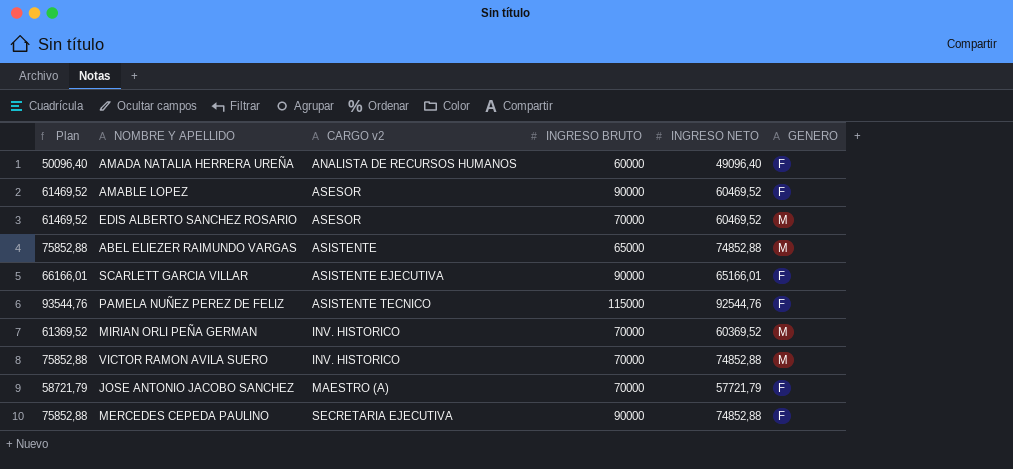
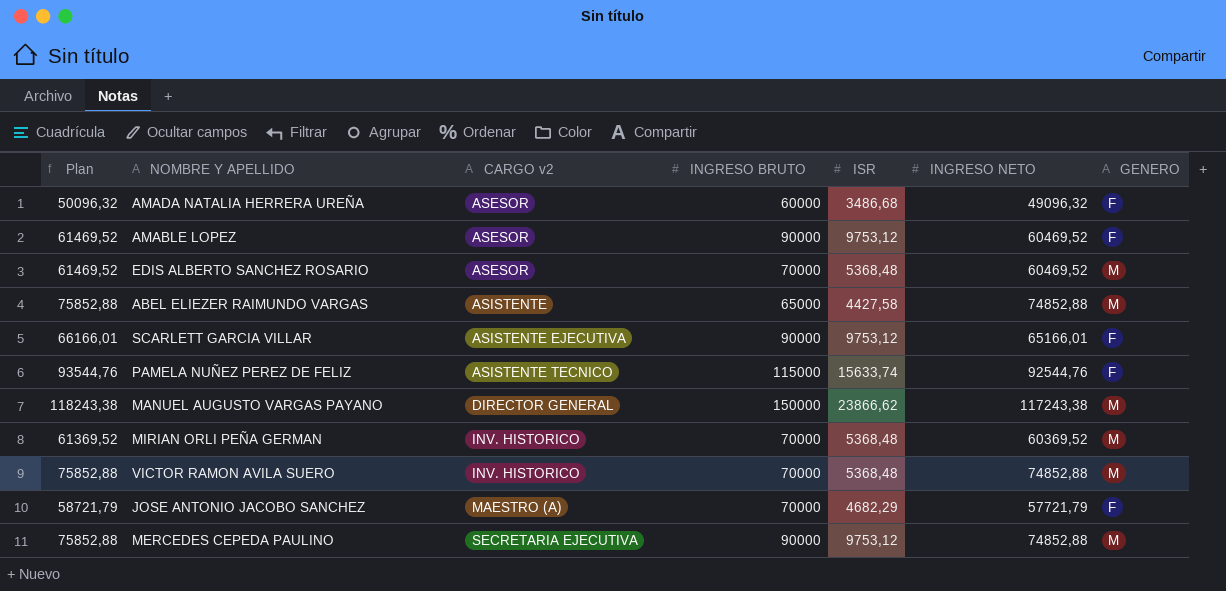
column ISR | position: none -> 5
AMADA NATALIA HERRERA UREÑA | Plan: 50096,40 -> 50096,32
AMADA NATALIA HERRERA UREÑA | CARGO v2: ANALISTA DE RECURSOS HUMANOS -> ASESOR
AMADA NATALIA HERRERA UREÑA | INGRESO NETO: 49096,40 -> 49096,32
row MANUEL AUGUSTO VARGAS PAYANO: none -> 118243,38 | DIRECTOR GENERAL | 150000 | 23866,62 | 117243,38 | M
MERCEDES CEPEDA PAULINO | GENERO: F -> M

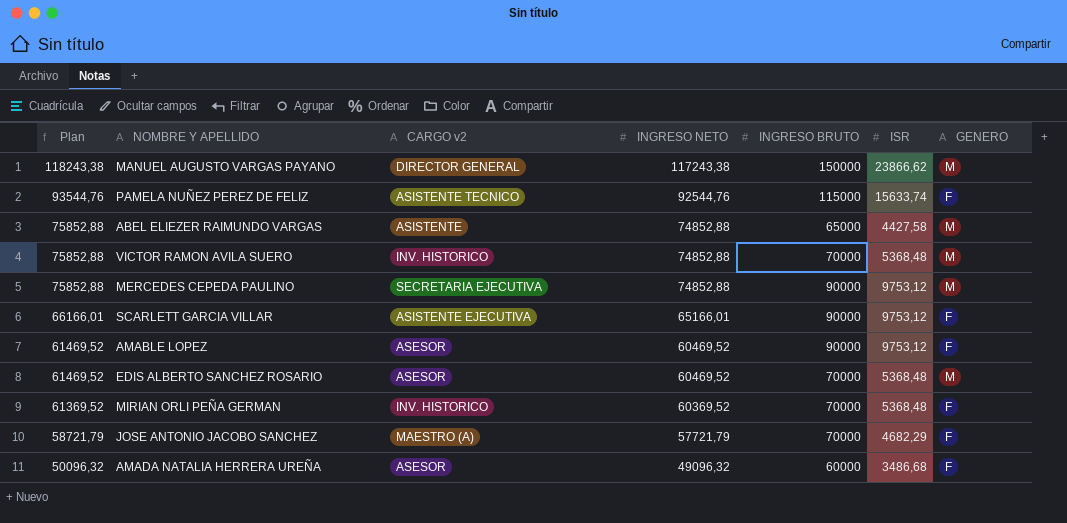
row order: CARGO v2 ascending -> Plan descending
column INGRESO NETO | position: 6 -> 4
MIRIAN ORLI PEÑA GERMAN | GENERO: M -> F

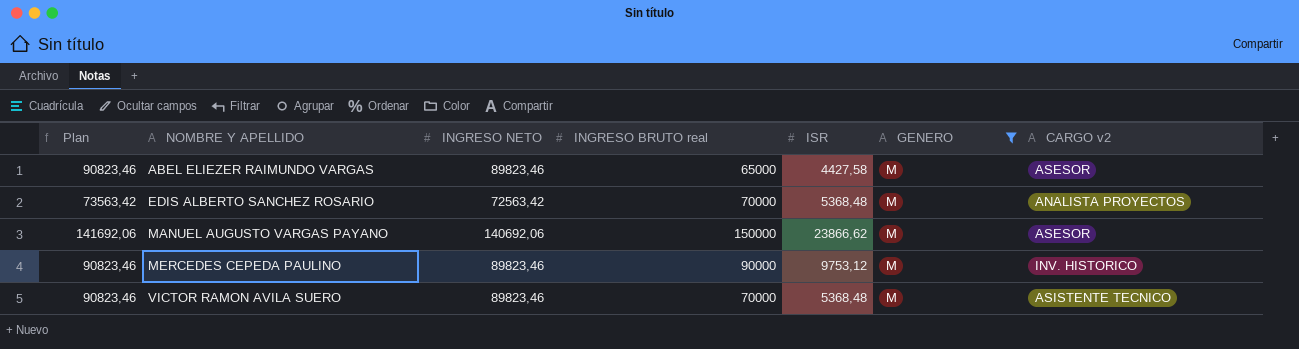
filter: none -> GENERO = M
row order: Plan descending -> NOMBRE Y APELLIDO ascending
column name: INGRESO BRUTO -> INGRESO BRUTO real
column CARGO v2 | position: 3 -> 7
ABEL ELIEZER RAIMUNDO VARGAS | Plan: 75852,88 -> 90823,46
ABEL ELIEZER RAIMUNDO VARGAS | INGRESO NETO: 74852,88 -> 89823,46
ABEL ELIEZER RAIMUNDO VARGAS | CARGO v2: ASISTENTE -> ASESOR
EDIS ALBERTO SANCHEZ ROSARIO | Plan: 61469,52 -> 73563,42
EDIS ALBERTO SANCHEZ ROSARIO | INGRESO NETO: 60469,52 -> 72563,42
EDIS ALBERTO SANCHEZ ROSARIO | CARGO v2: ASESOR -> ANALISTA PROYECTOS
MANUEL AUGUSTO VARGAS PAYANO | Plan: 118243,38 -> 141692,06
MANUEL AUGUSTO VARGAS PAYANO | INGRESO NETO: 117243,38 -> 140692,06
MANUEL AUGUSTO VARGAS PAYANO | CARGO v2: DIRECTOR GENERAL -> ASESOR
MERCEDES CEPEDA PAULINO | Plan: 75852,88 -> 90823,46
MERCEDES CEPEDA PAULINO | INGRESO NETO: 74852,88 -> 89823,46
MERCEDES CEPEDA PAULINO | CARGO v2: SECRETARIA EJECUTIVA -> INV. HISTORICO
VICTOR RAMON AVILA SUERO | Plan: 75852,88 -> 90823,46
VICTOR RAMON AVILA SUERO | INGRESO NETO: 74852,88 -> 89823,46
VICTOR RAMON AVILA SUERO | CARGO v2: INV. HISTORICO -> ASISTENTE TECNICO

